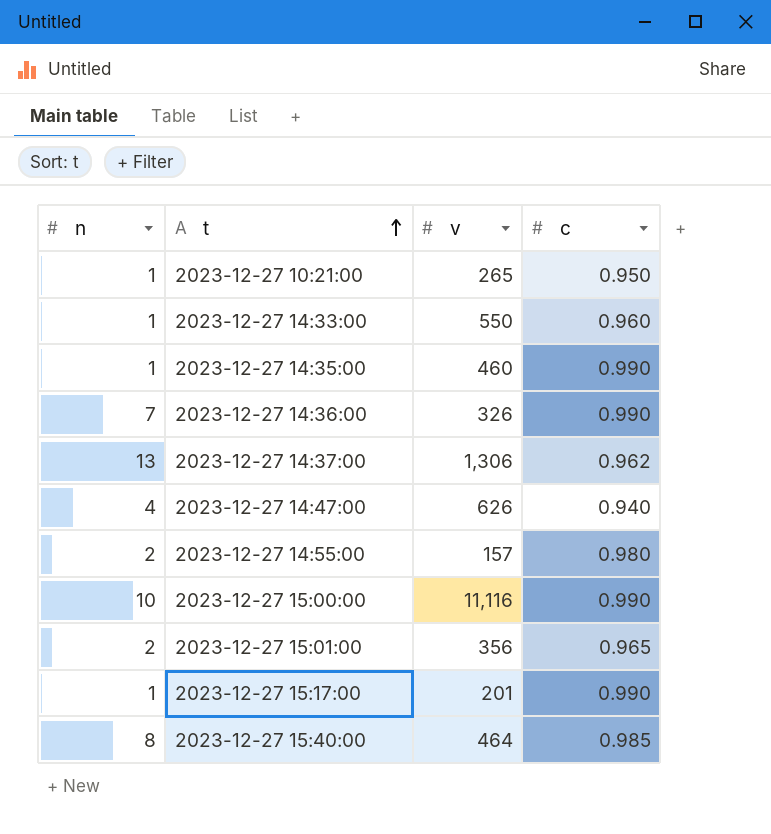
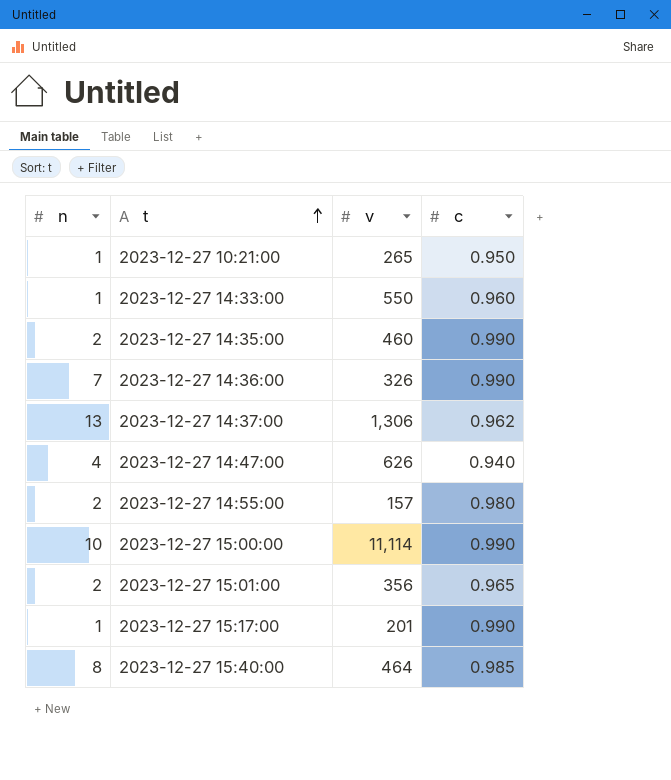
2023-12-27 14:35:00 | n: 1 -> 2
2023-12-27 15:00:00 | v: 11,116 -> 11,114

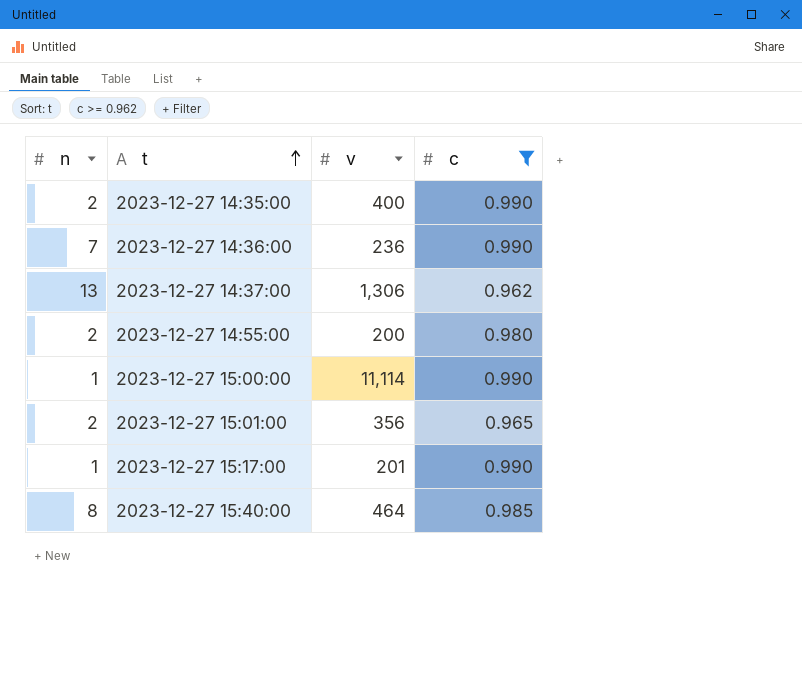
filter: none -> c >= 0.962
2023-12-27 14:35:00 | v: 460 -> 400
2023-12-27 14:36:00 | v: 326 -> 236
2023-12-27 14:55:00 | v: 157 -> 200
2023-12-27 15:00:00 | n: 10 -> 1

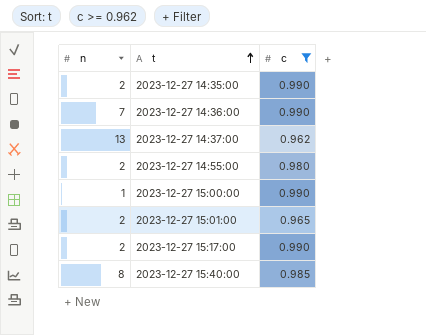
column v | position: 3 -> none
2023-12-27 15:17:00 | n: 1 -> 2

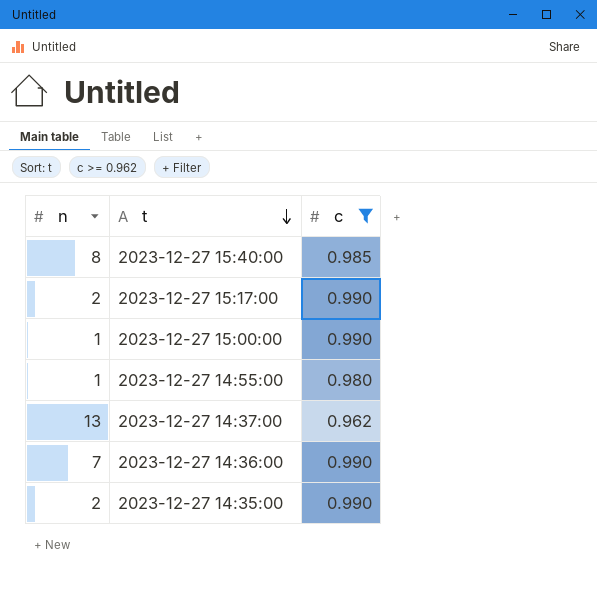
row order: t ascending -> t descending
row 2023-12-27 15:01:00: 2 | 0.965 -> none
2023-12-27 14:55:00 | n: 2 -> 1

